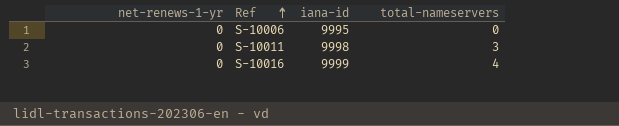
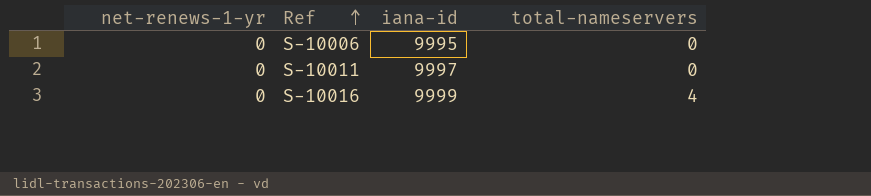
S-10011 | iana-id: 9998 -> 9997
S-10011 | total-nameservers: 3 -> 0

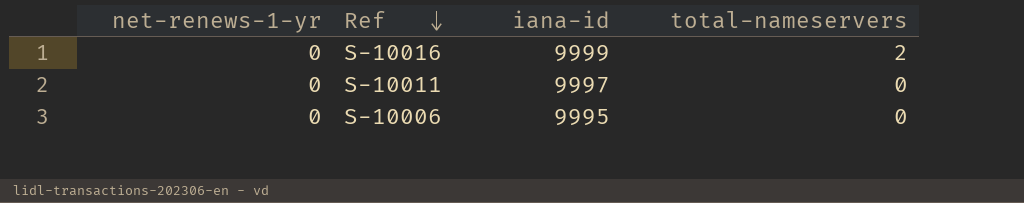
row order: Ref ascending -> Ref descending
S-10016 | total-nameservers: 4 -> 2

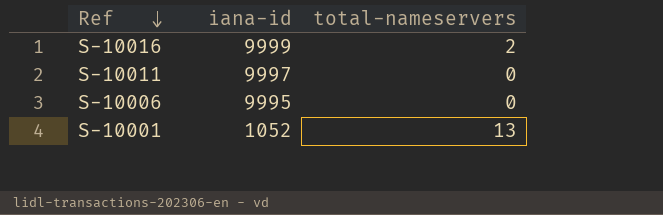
column net-renews-1-yr | position: 1 -> none
row S-10001: none -> 1052 | 13

